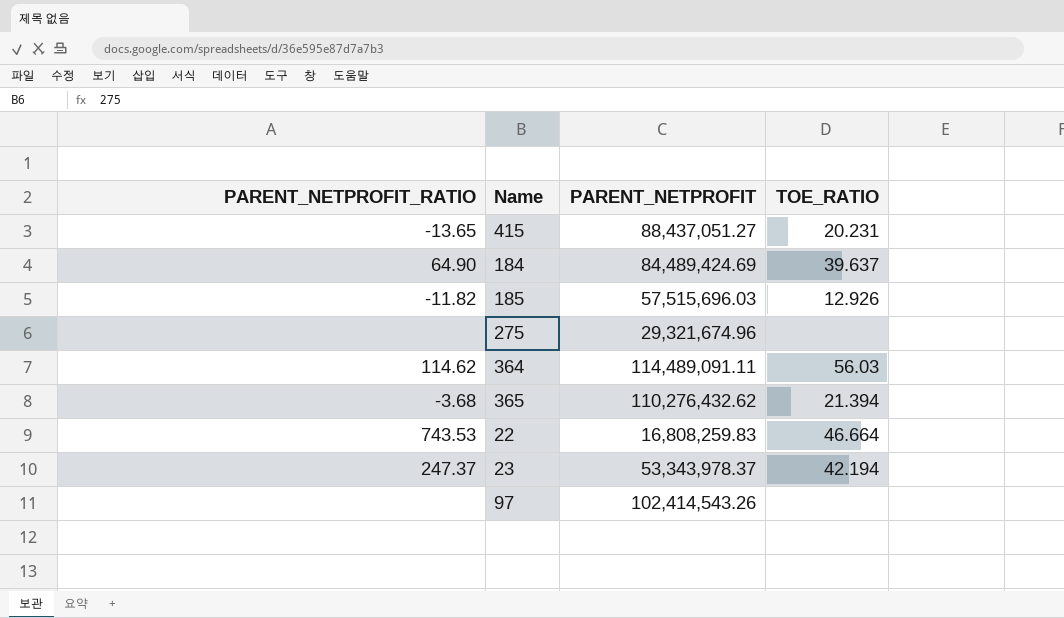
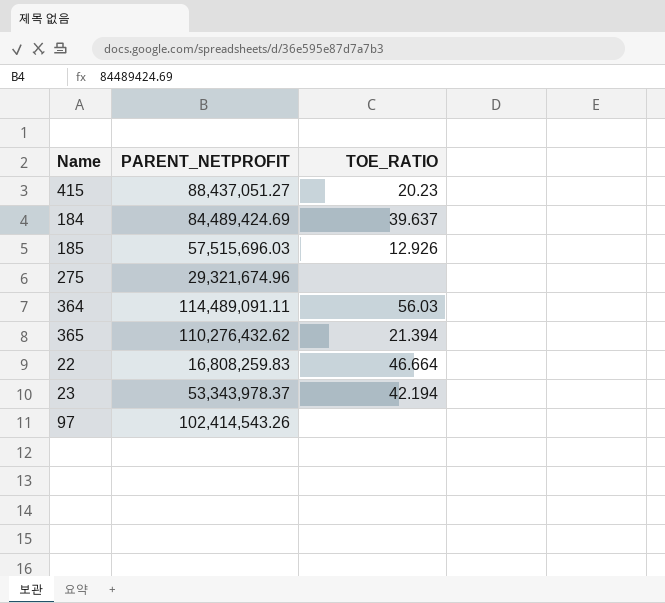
column PARENT_NETPROFIT_RATIO | position: 1 -> none
415 | TOE_RATIO: 20.231 -> 20.23

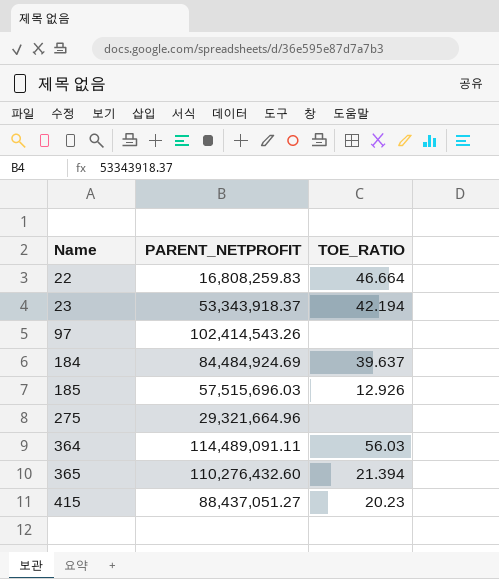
row order: none -> Name ascending
23 | PARENT_NETPROFIT: 53,343,978.37 -> 53,343,918.37
184 | PARENT_NETPROFIT: 84,489,424.69 -> 84,484,924.69
275 | PARENT_NETPROFIT: 29,321,674.96 -> 29,321,664.96
365 | PARENT_NETPROFIT: 110,276,432.62 -> 110,276,432.60

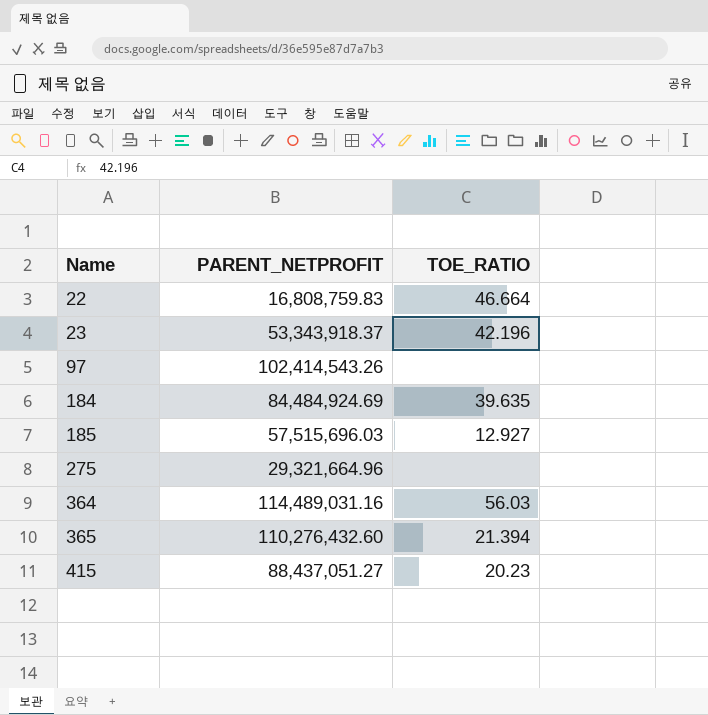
22 | PARENT_NETPROFIT: 16,808,259.83 -> 16,808,759.83
23 | TOE_RATIO: 42.194 -> 42.196
184 | TOE_RATIO: 39.637 -> 39.635
185 | TOE_RATIO: 12.926 -> 12.927
364 | PARENT_NETPROFIT: 114,489,091.11 -> 114,489,031.16

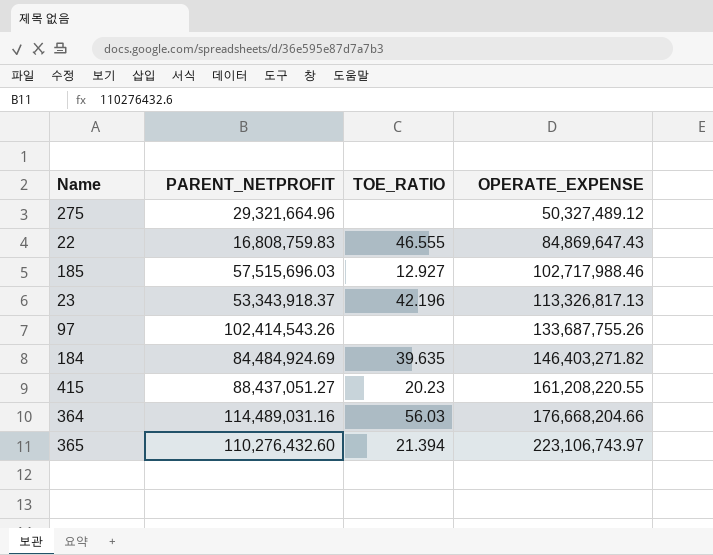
row order: Name ascending -> OPERATE_EXPENSE ascending
column OPERATE_EXPENSE | position: none -> 4
22 | TOE_RATIO: 46.664 -> 46.555

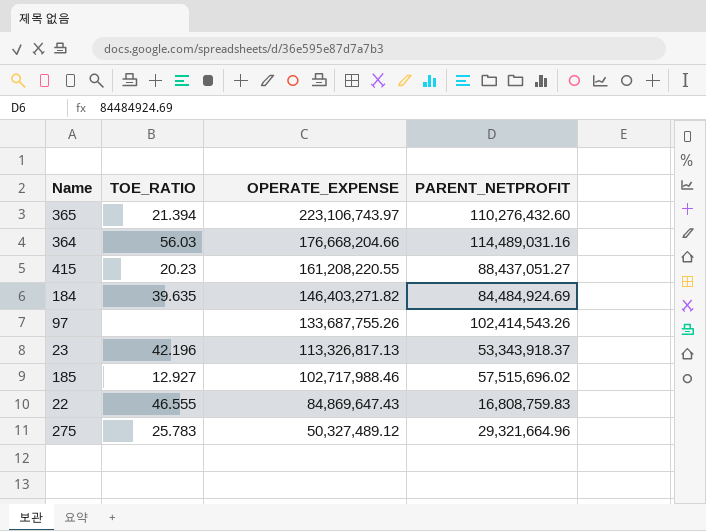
row order: OPERATE_EXPENSE ascending -> OPERATE_EXPENSE descending
column PARENT_NETPROFIT | position: 2 -> 4
185 | PARENT_NETPROFIT: 57,515,696.03 -> 57,515,696.02
275 | TOE_RATIO: none -> 25.783

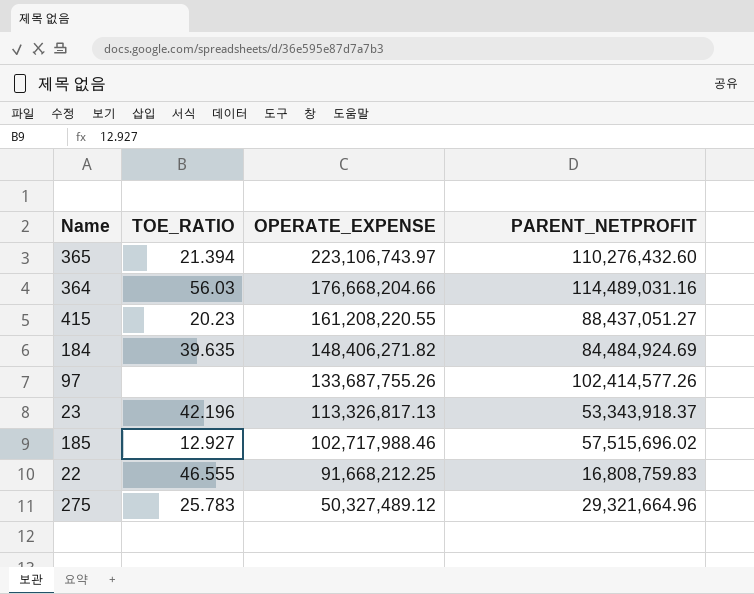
184 | OPERATE_EXPENSE: 146,403,271.82 -> 148,406,271.82
97 | PARENT_NETPROFIT: 102,414,543.26 -> 102,414,577.26
22 | OPERATE_EXPENSE: 84,869,647.43 -> 91,668,212.25

